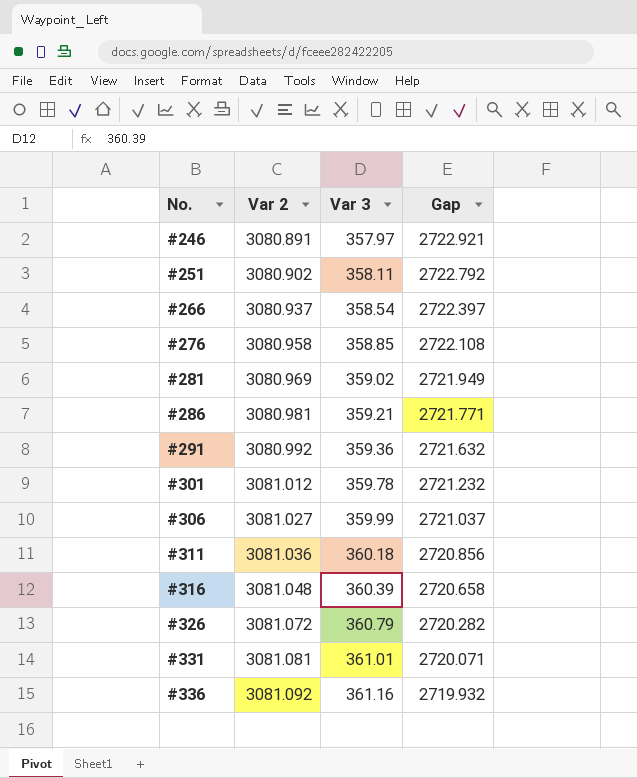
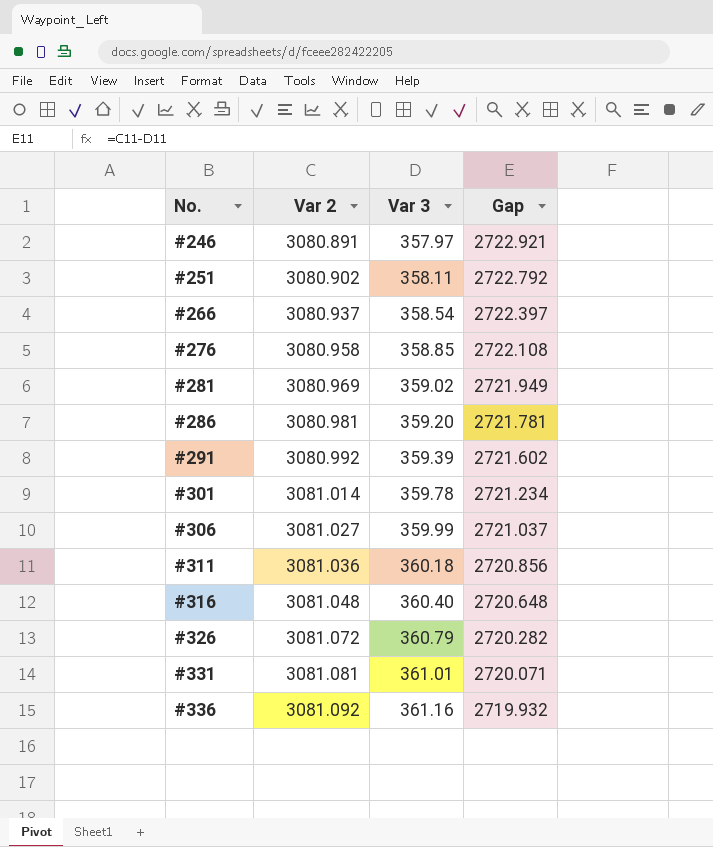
#286 | Var 3: 359.21 -> 359.20
#286 | Gap: 2721.771 -> 2721.781
#291 | Var 3: 359.36 -> 359.39
#291 | Gap: 2721.632 -> 2721.602
#301 | Var 2: 3081.012 -> 3081.014
#301 | Gap: 2721.232 -> 2721.234
#316 | Var 3: 360.39 -> 360.40
#316 | Gap: 2720.658 -> 2720.648

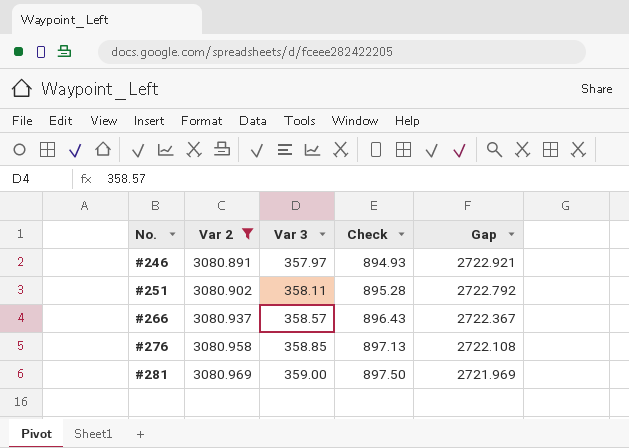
filter: none -> Var 2 <= 3080.969
column Check | formula: none -> [Var 3] * 2.5
#266 | Var 3: 358.54 -> 358.57
#266 | Gap: 2722.397 -> 2722.367
#281 | Var 3: 359.02 -> 359.00
#281 | Gap: 2721.949 -> 2721.969

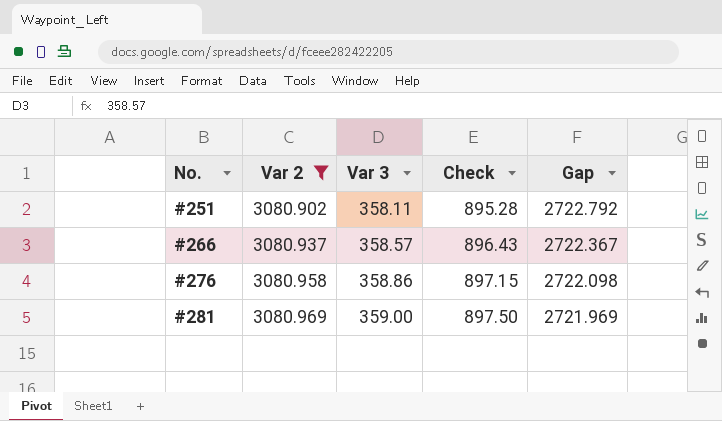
row #246: 3080.891 | 357.97 | 894.93 | 2722.921 -> none
#276 | Var 3: 358.85 -> 358.86
#276 | Check: 897.13 -> 897.15
#276 | Gap: 2722.108 -> 2722.098

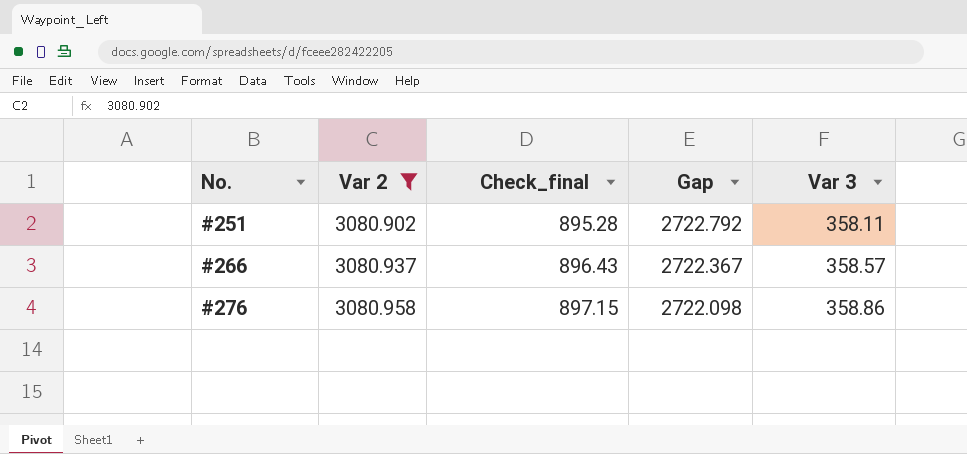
column name: Check -> Check_final
column Var 3 | position: 3 -> 5
row #281: 3080.969 | 359.00 | 897.50 | 2721.969 -> none

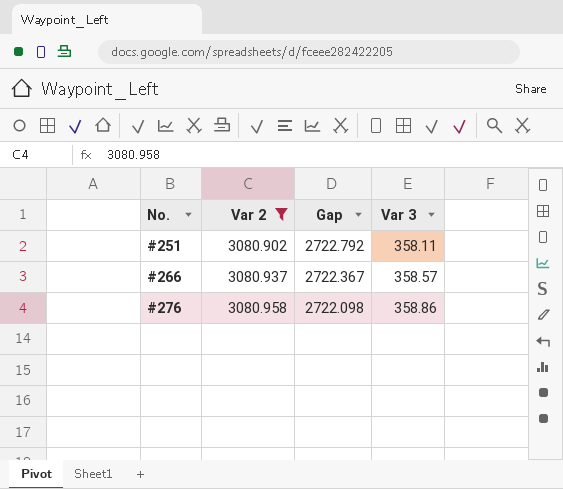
column Check_final | formula: [Var 3] * 2.5 -> none

